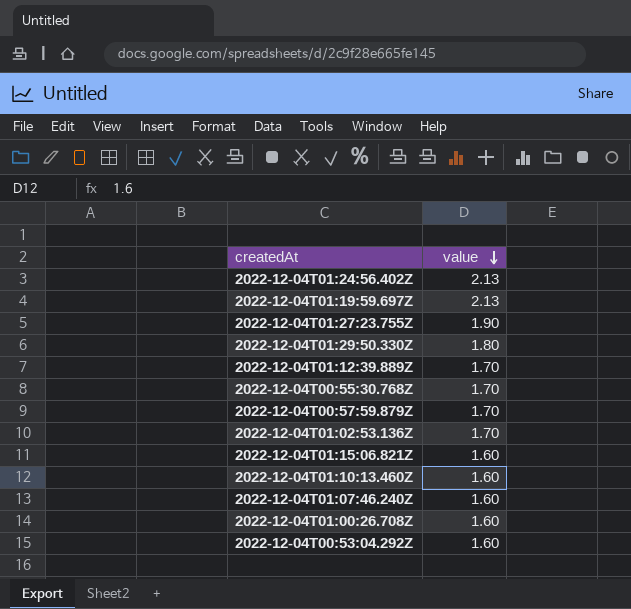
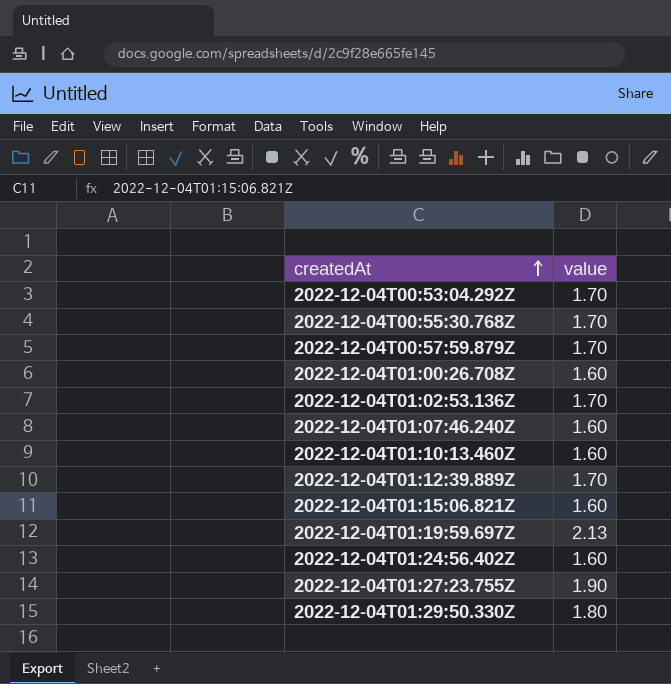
row order: value descending -> createdAt ascending
2022-12-04T00:53:04.292Z | value: 1.60 -> 1.70
2022-12-04T01:24:56.402Z | value: 2.13 -> 1.60

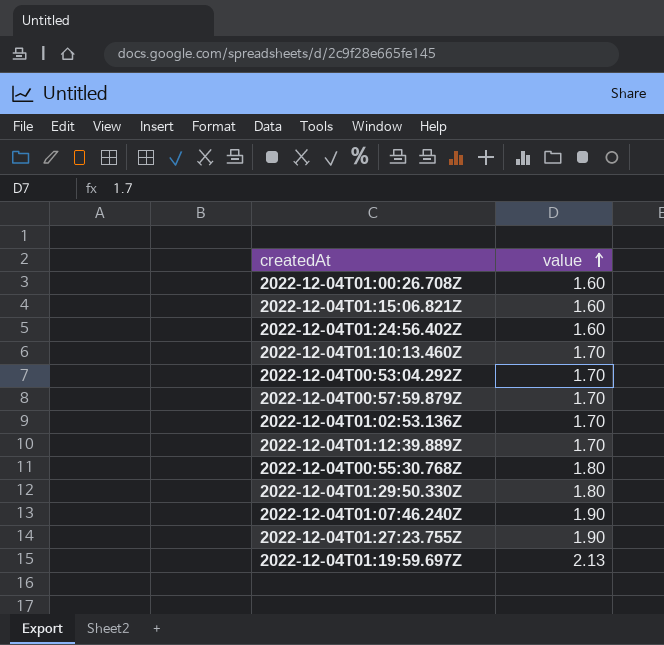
row order: createdAt ascending -> value ascending
2022-12-04T01:10:13.460Z | value: 1.60 -> 1.70
2022-12-04T00:55:30.768Z | value: 1.70 -> 1.80
2022-12-04T01:07:46.240Z | value: 1.60 -> 1.90

